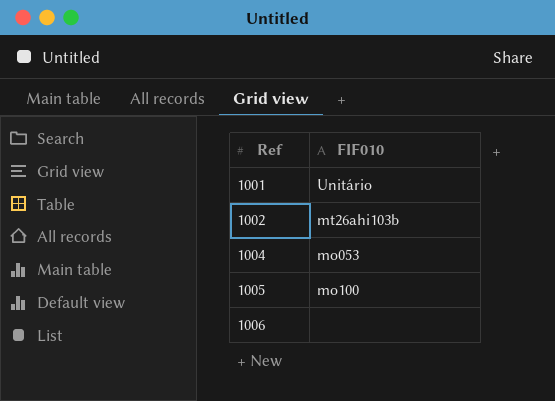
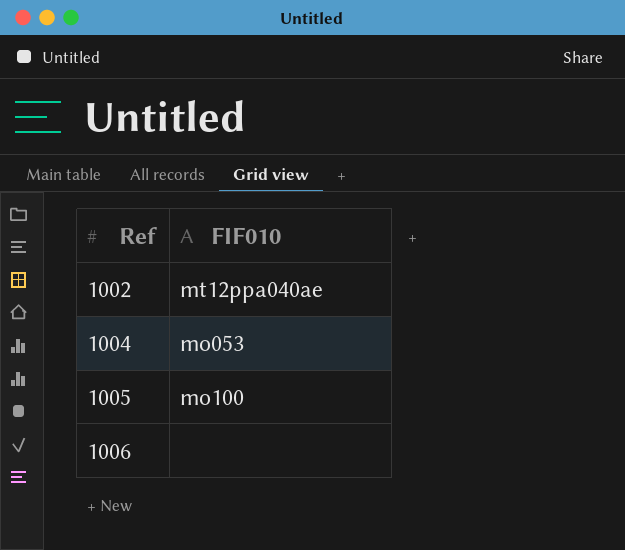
row 1001: Unitário -> none
1002 | FIF010: mt26ahi103b -> mt12ppa040ae

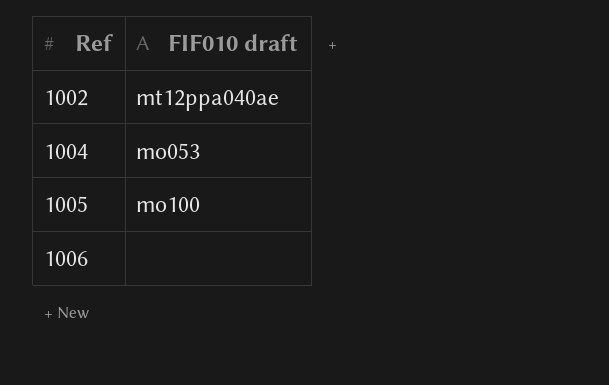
column name: FIF010 -> FIF010 draft

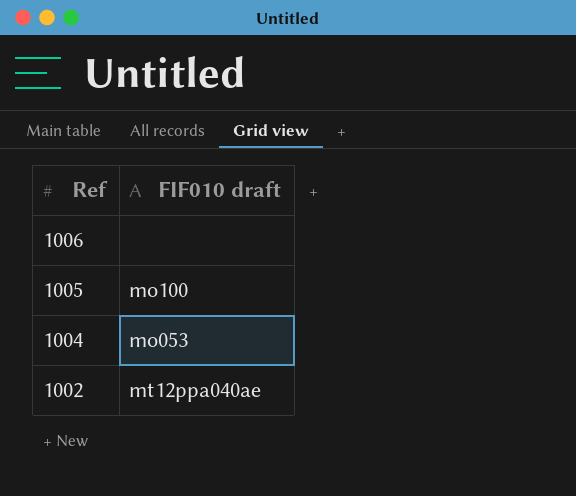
row order: Ref ascending -> Ref descending

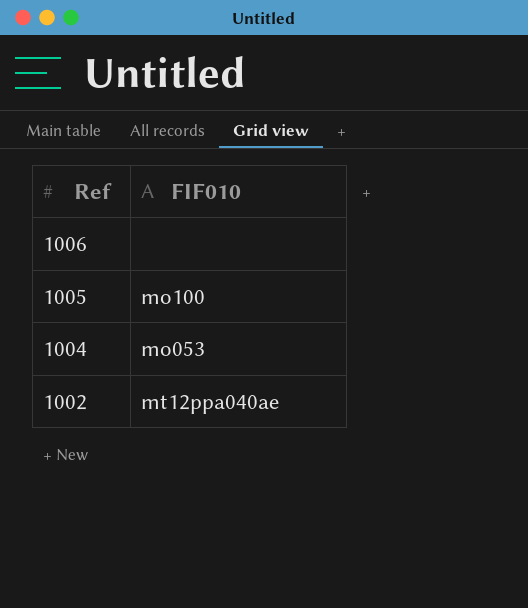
column name: FIF010 draft -> FIF010

